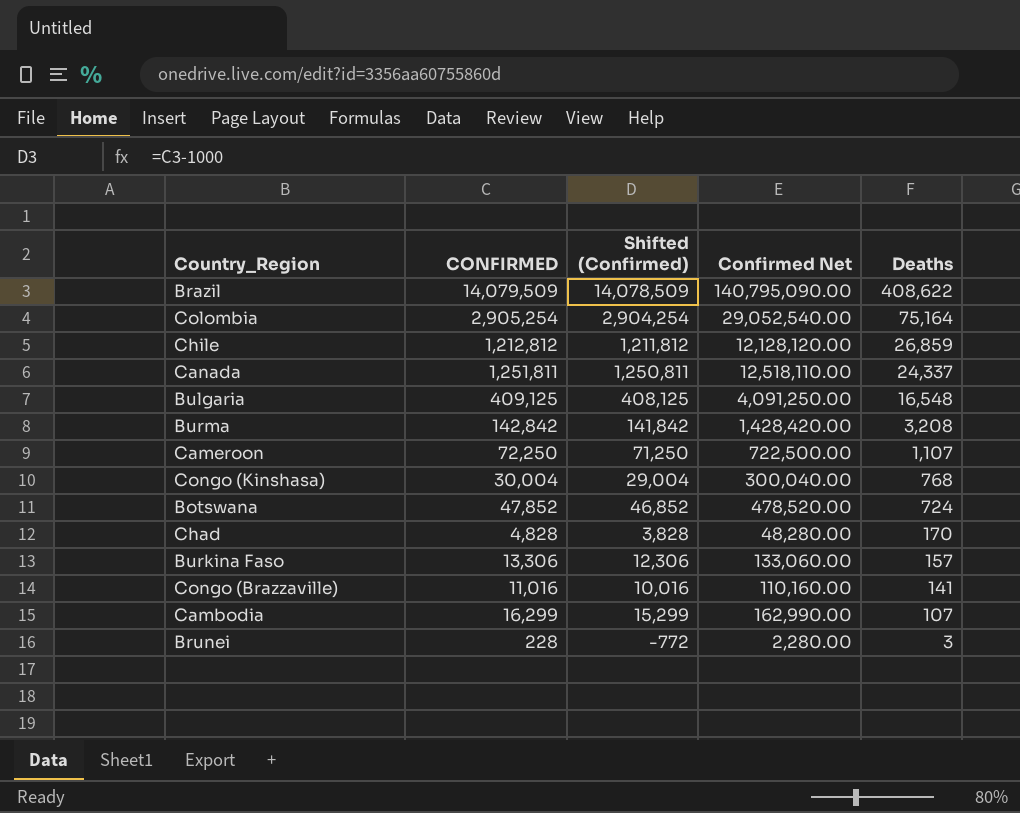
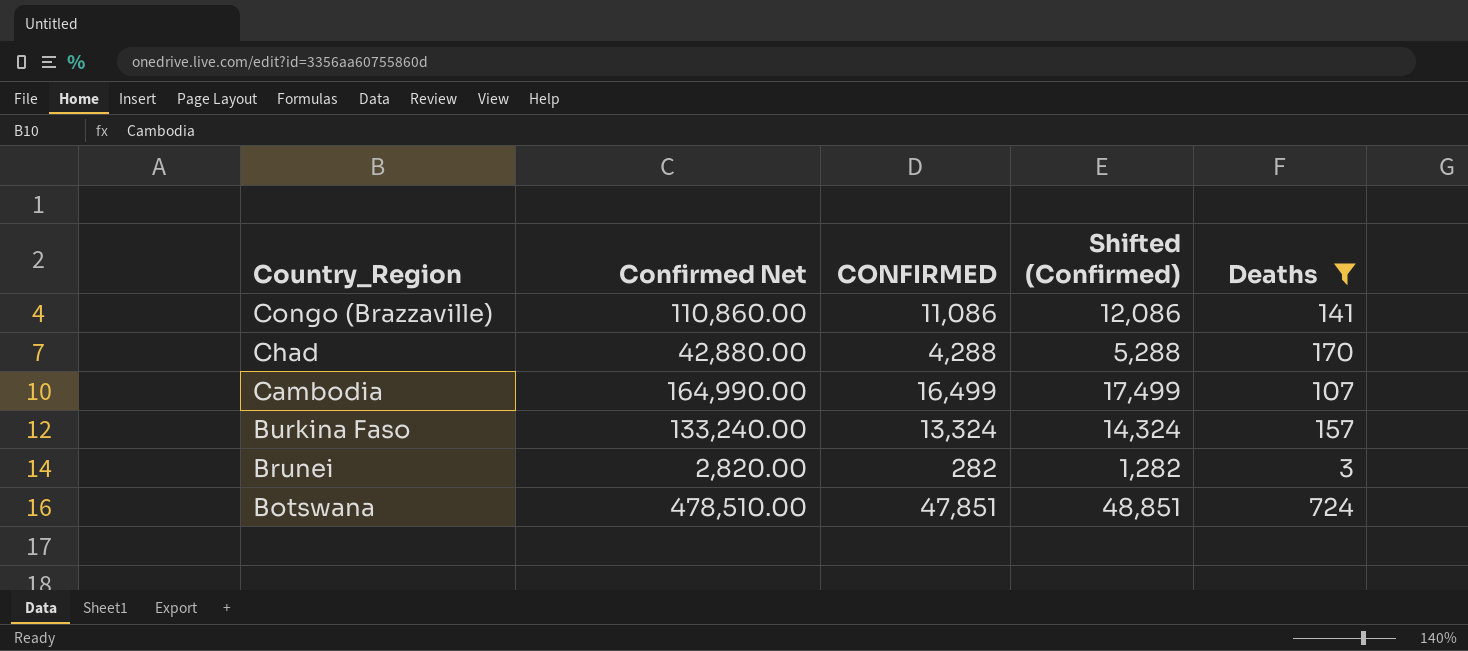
filter: none -> Deaths <= 724
row order: Deaths descending -> Country_Region descending
column Confirmed Net | position: 4 -> 2
column Shifted (Confirmed) | formula: [CONFIRMED] - 1000 -> [CONFIRMED] + 1000
Congo (Brazzaville) | Confirmed Net: 110,160.00 -> 110,860.00
Congo (Brazzaville) | CONFIRMED: 11,016 -> 11,086
Chad | Confirmed Net: 48,280.00 -> 42,880.00
Chad | CONFIRMED: 4,828 -> 4,288
Cambodia | Confirmed Net: 162,990.00 -> 164,990.00
Cambodia | CONFIRMED: 16,299 -> 16,499
Burkina Faso | Confirmed Net: 133,060.00 -> 133,240.00
Burkina Faso | CONFIRMED: 13,306 -> 13,324
Brunei | Confirmed Net: 2,280.00 -> 2,820.00
Brunei | CONFIRMED: 228 -> 282
Botswana | Confirmed Net: 478,520.00 -> 478,510.00
Botswana | CONFIRMED: 47,852 -> 47,851

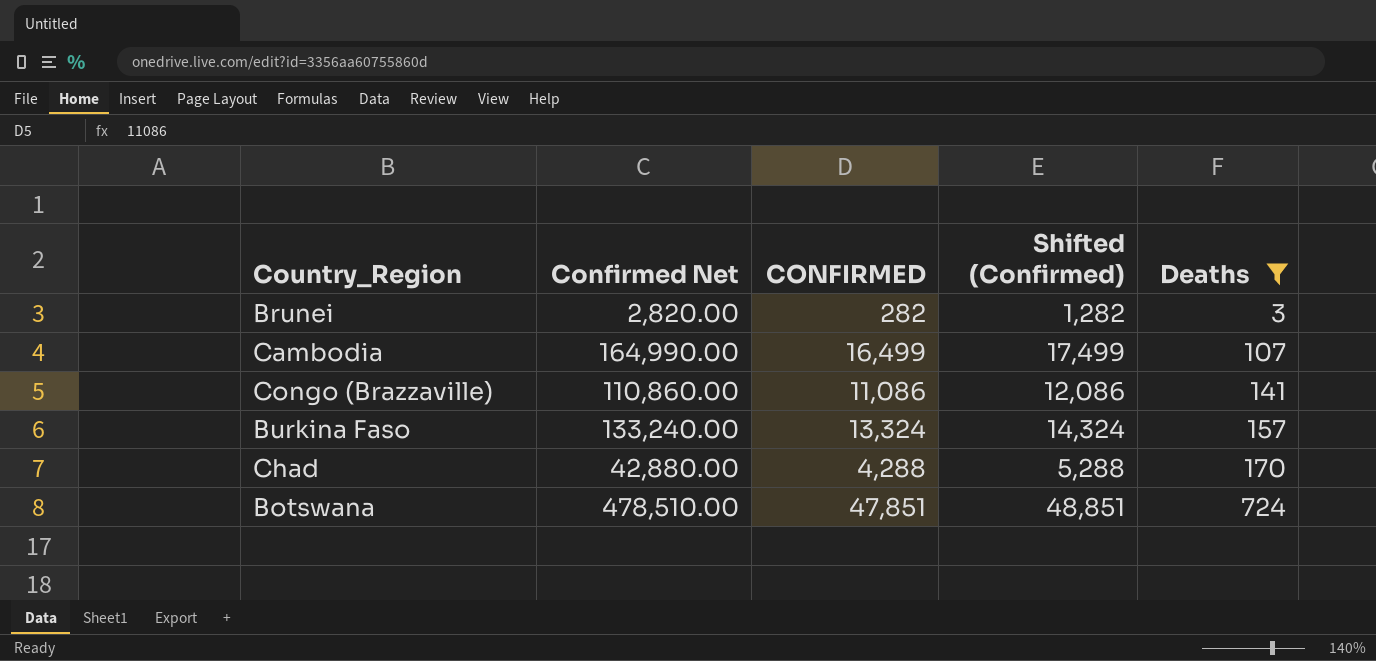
row order: Country_Region descending -> Deaths ascending

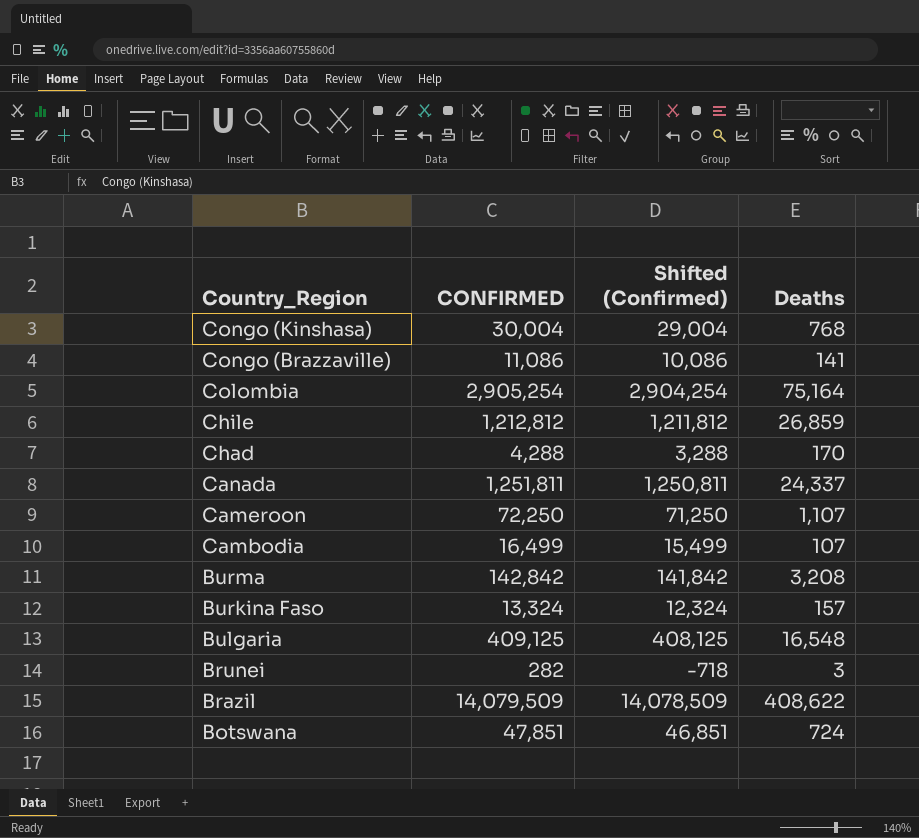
filter: Deaths <= 724 -> none
row order: Deaths ascending -> Country_Region descending
column Confirmed Net | formula: [CONFIRMED] * 10 -> none
column Shifted (Confirmed) | formula: [CONFIRMED] + 1000 -> [CONFIRMED] - 1000

